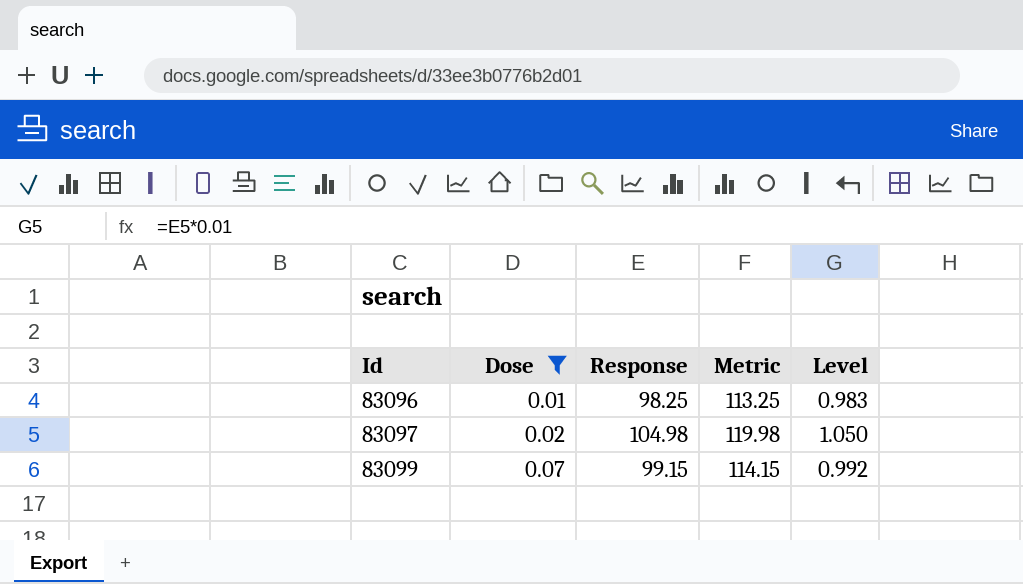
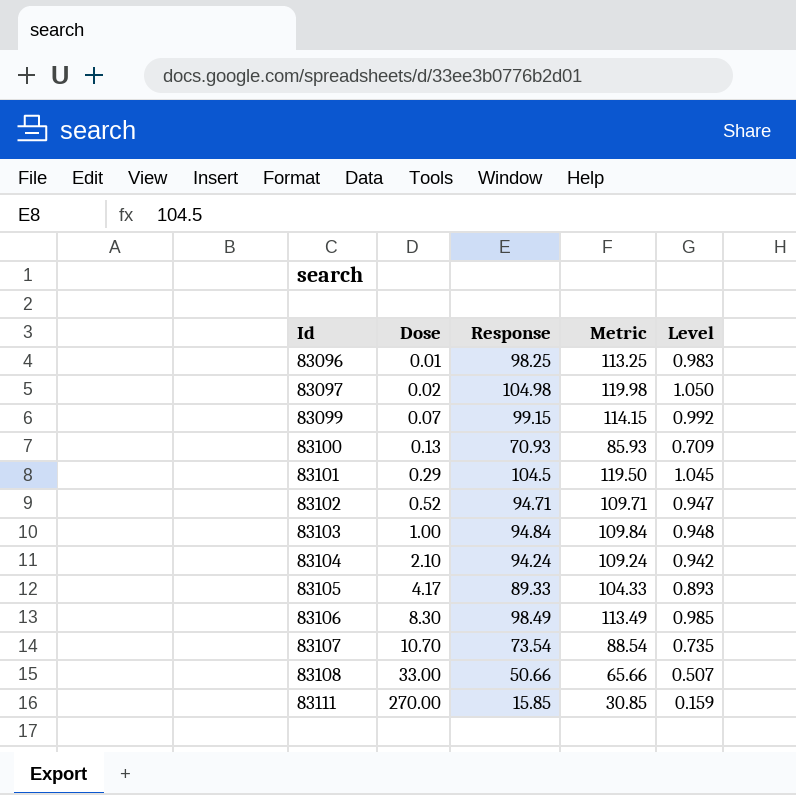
filter: Dose <= 0.07 -> none

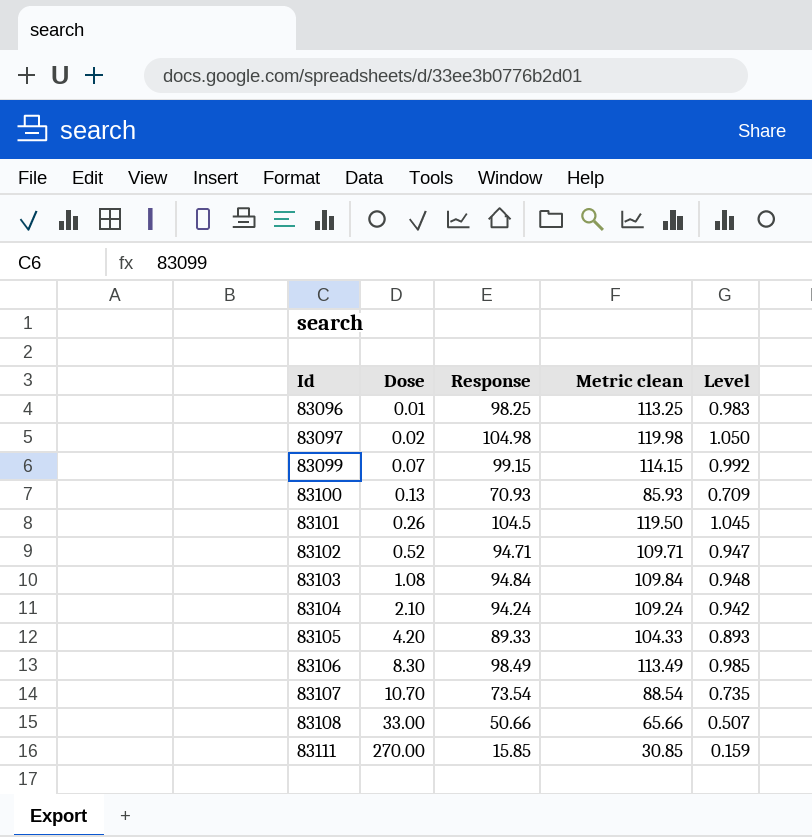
column name: Metric -> Metric clean
83101 | Dose: 0.29 -> 0.26
83103 | Dose: 1.00 -> 1.08
83105 | Dose: 4.17 -> 4.20

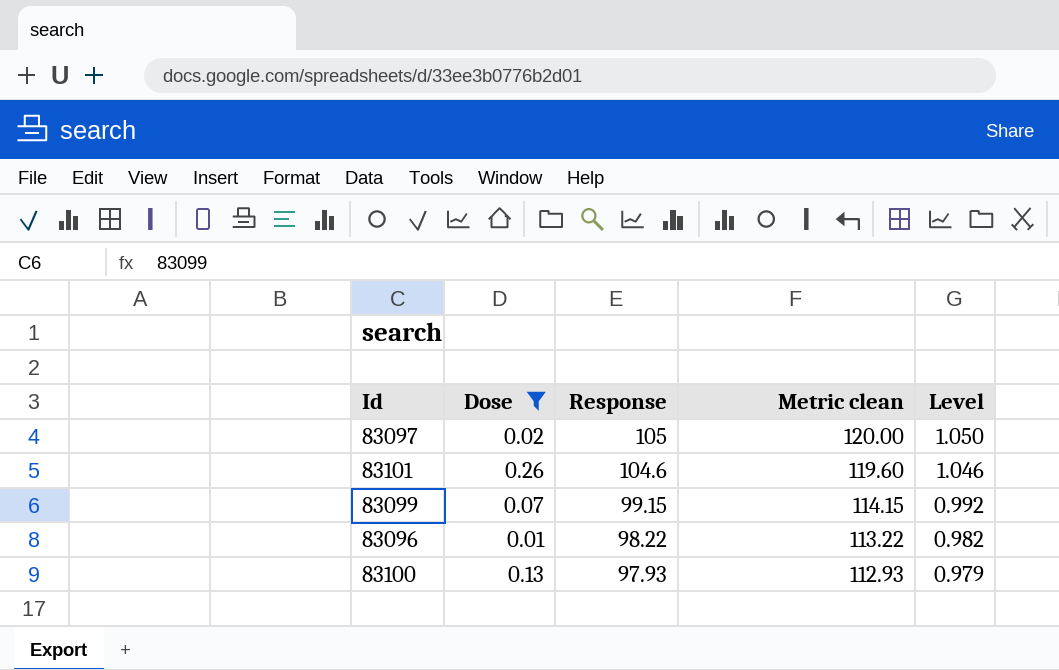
filter: none -> Dose <= 0.26
row order: Id ascending -> Response descending
83097 | Response: 104.98 -> 105
83097 | Metric clean: 119.98 -> 120.00
83101 | Response: 104.5 -> 104.6
83101 | Metric clean: 119.50 -> 119.60
83101 | Level: 1.045 -> 1.046
83096 | Response: 98.25 -> 98.22
83096 | Metric clean: 113.25 -> 113.22
83096 | Level: 0.983 -> 0.982
83100 | Response: 70.93 -> 97.93
83100 | Metric clean: 85.93 -> 112.93
83100 | Level: 0.709 -> 0.979

